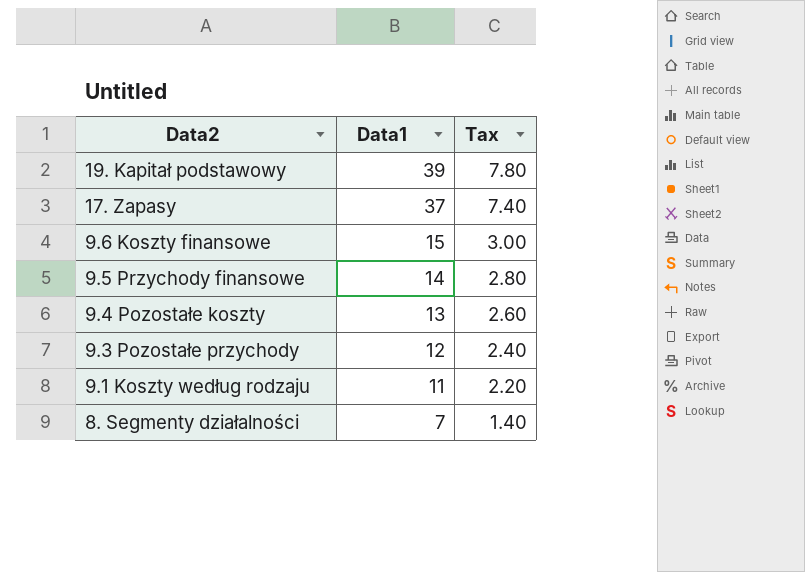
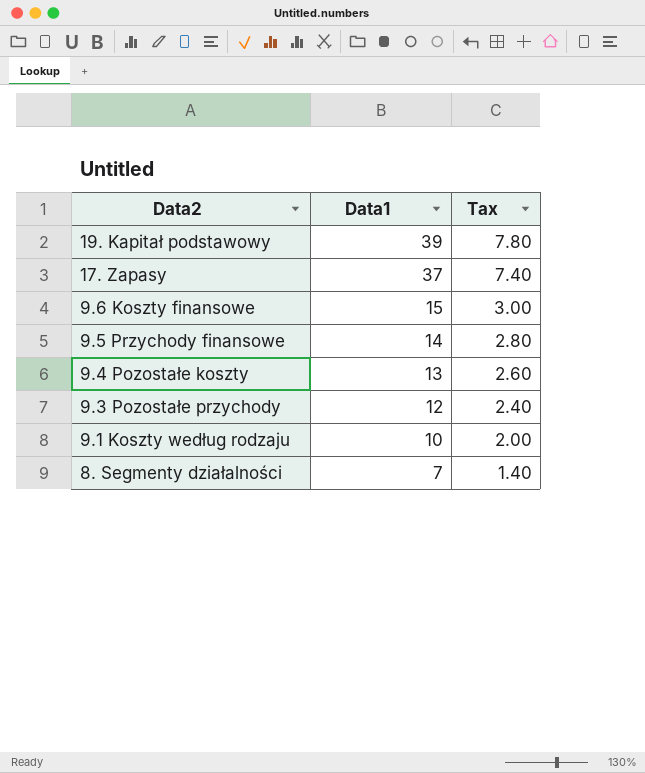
9.1 Koszty według rodzaju | Data1: 11 -> 10
9.1 Koszty według rodzaju | Tax: 2.20 -> 2.00

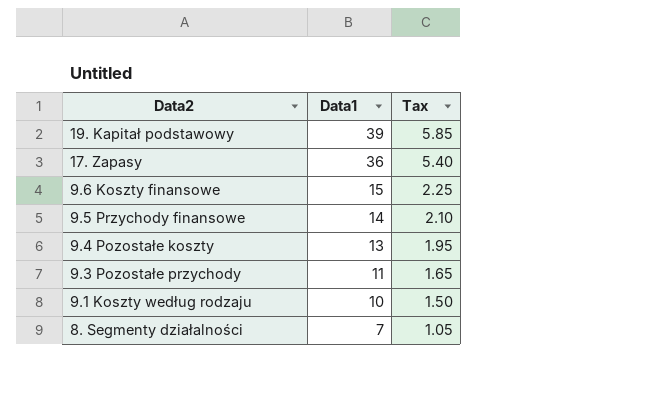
column Tax | formula: [Data1] * 0.2 -> [Data1] * 0.15
17. Zapasy | Data1: 37 -> 36
9.3 Pozostałe przychody | Data1: 12 -> 11

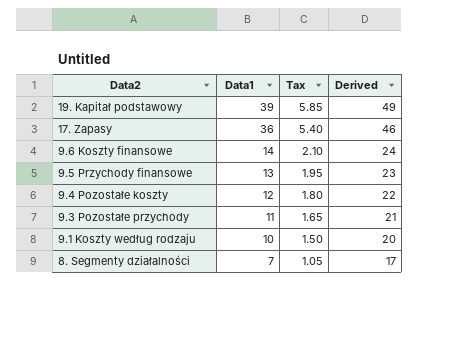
column Derived | formula: none -> [Data1] + 10
9.6 Koszty finansowe | Data1: 15 -> 14
9.6 Koszty finansowe | Tax: 2.25 -> 2.10
9.5 Przychody finansowe | Data1: 14 -> 13
9.5 Przychody finansowe | Tax: 2.10 -> 1.95
9.4 Pozostałe koszty | Data1: 13 -> 12
9.4 Pozostałe koszty | Tax: 1.95 -> 1.80

